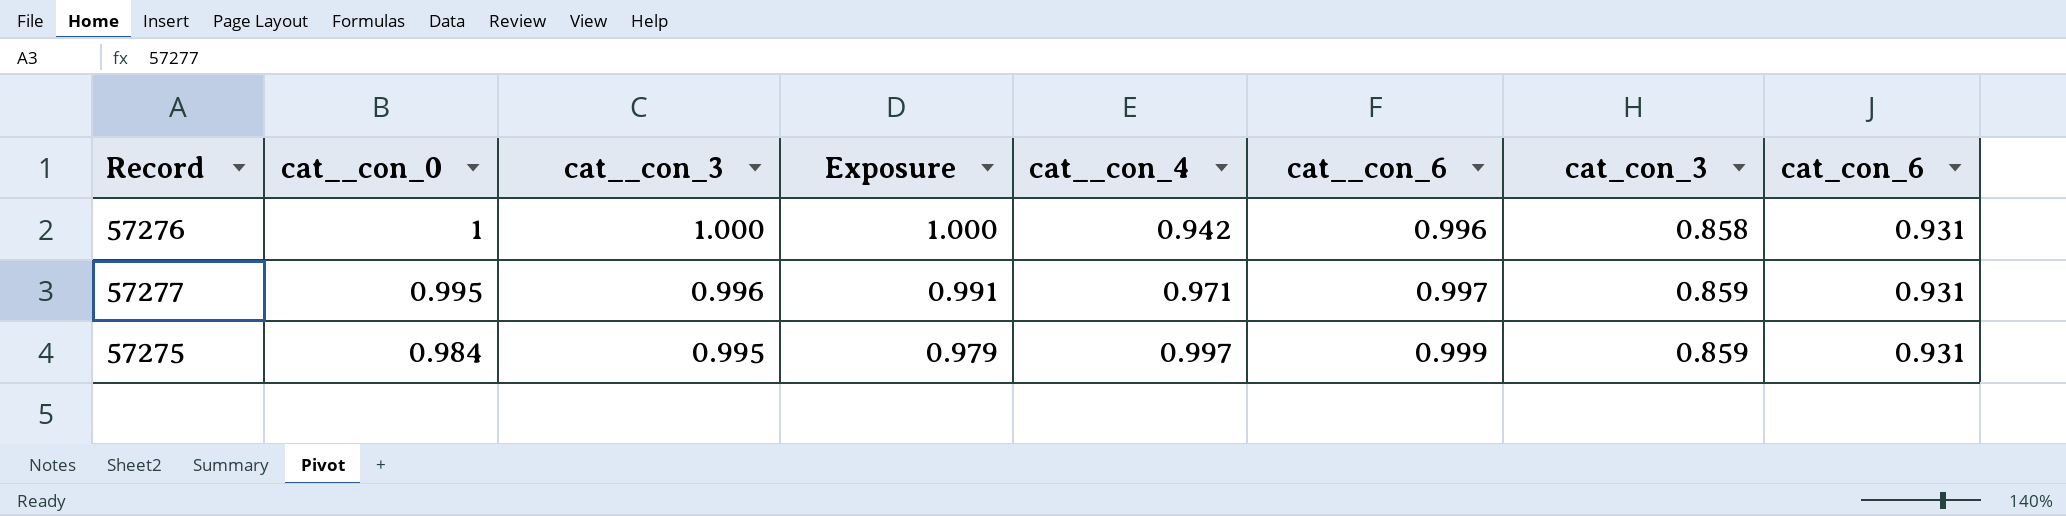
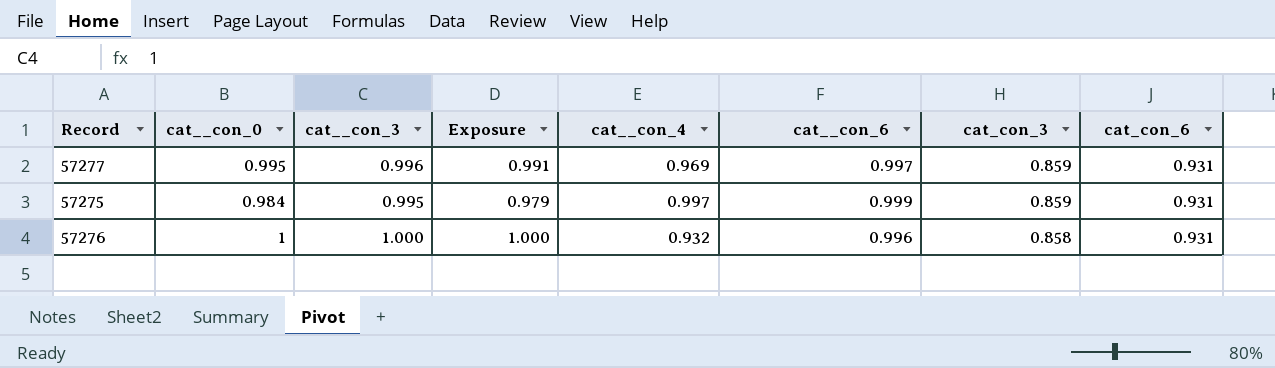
row order: cat__con_0 descending -> cat_con_3 descending
57277 | cat__con_4: 0.971 -> 0.969
57276 | cat__con_4: 0.942 -> 0.932

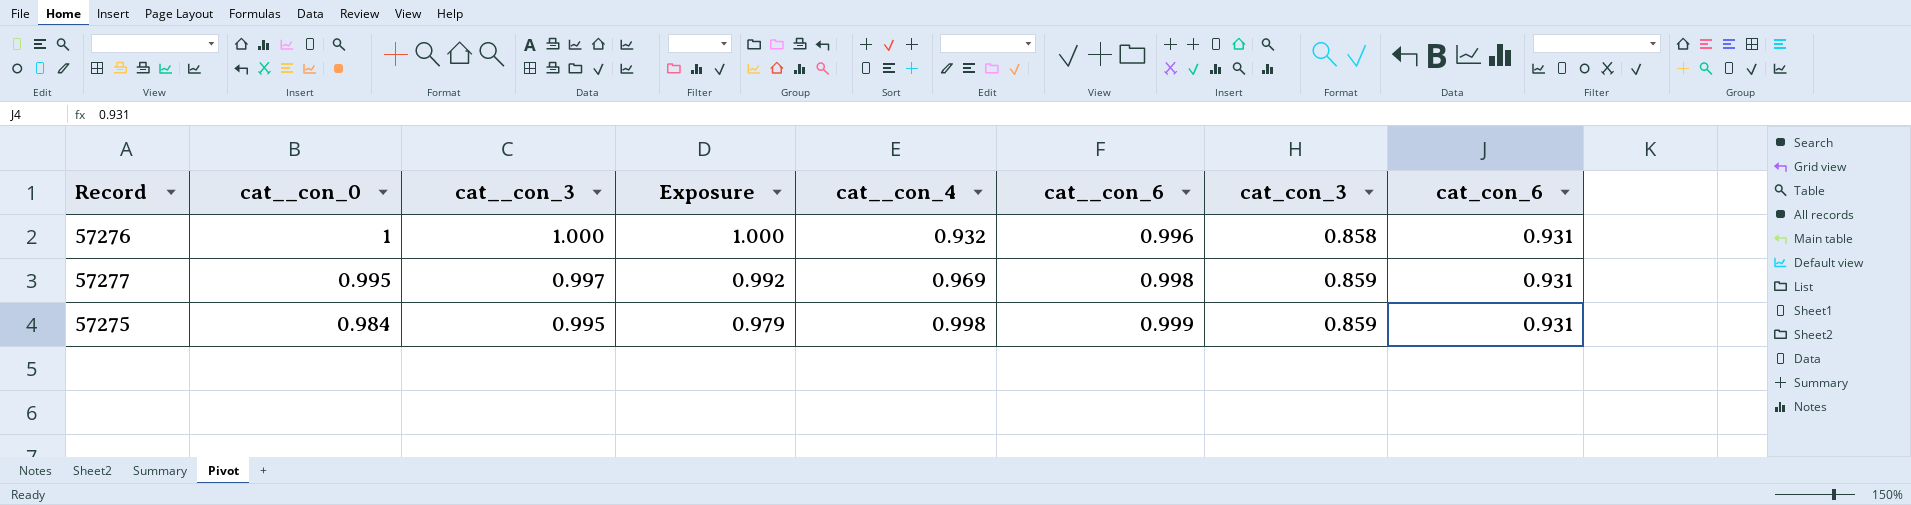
row order: cat_con_3 descending -> cat__con_0 descending
57277 | cat__con_3: 0.996 -> 0.997
57277 | Exposure: 0.991 -> 0.992
57277 | cat__con_6: 0.997 -> 0.998
57275 | cat__con_4: 0.997 -> 0.998

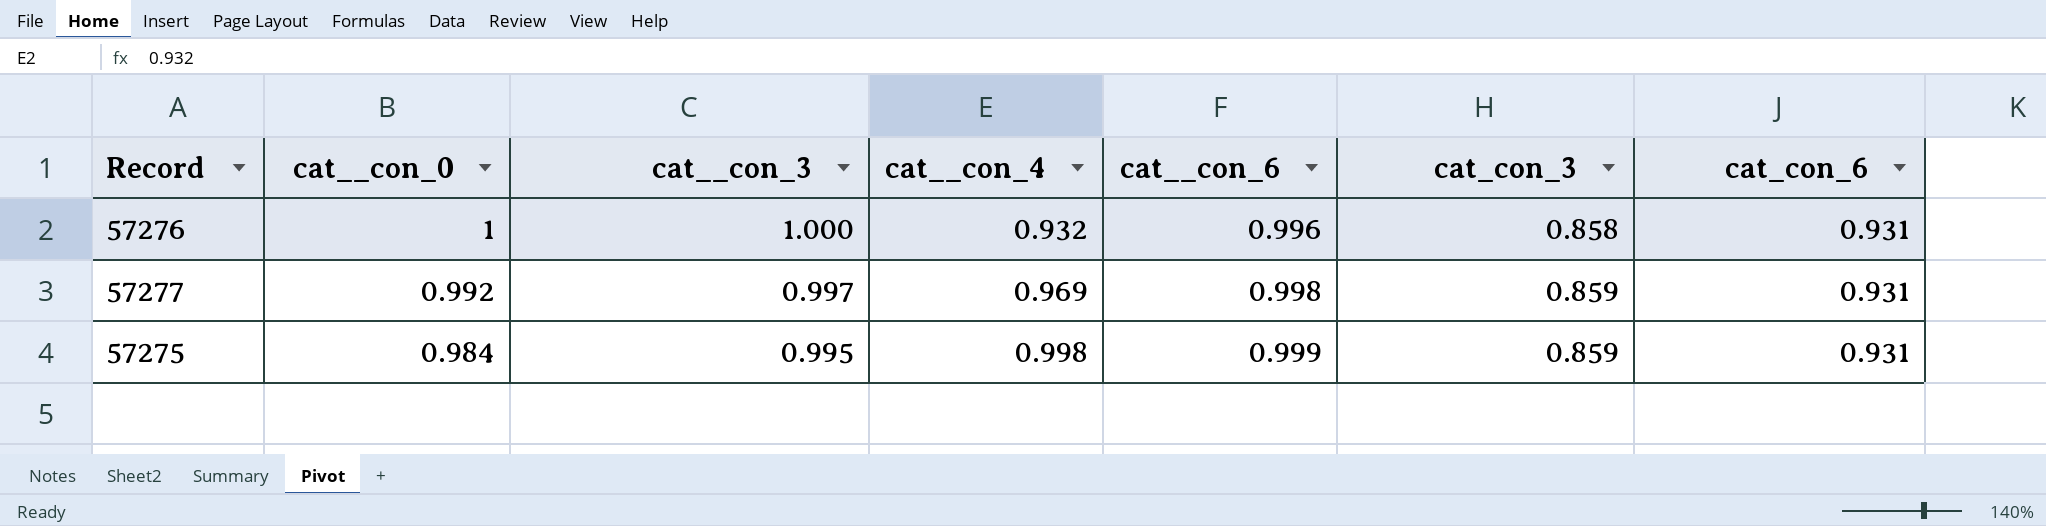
column Exposure | formula: [cat__con_0] * [cat__con_3] -> none
57277 | cat__con_0: 0.995 -> 0.992

